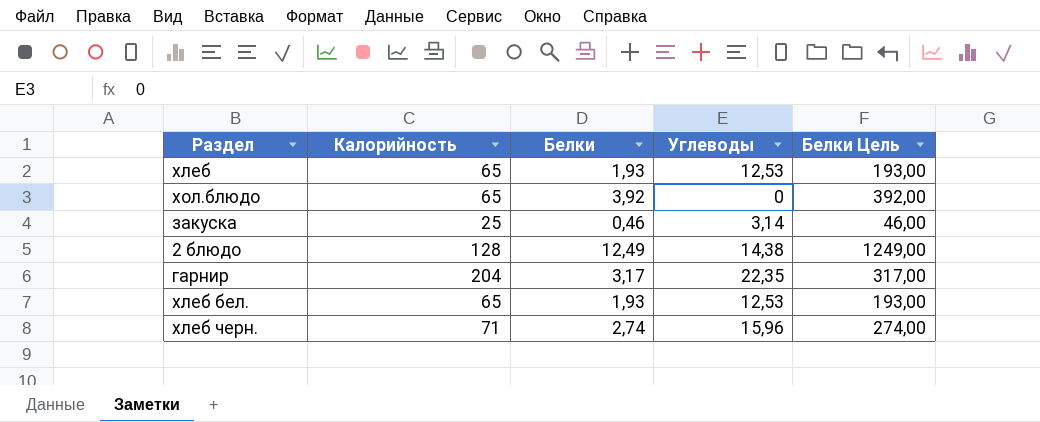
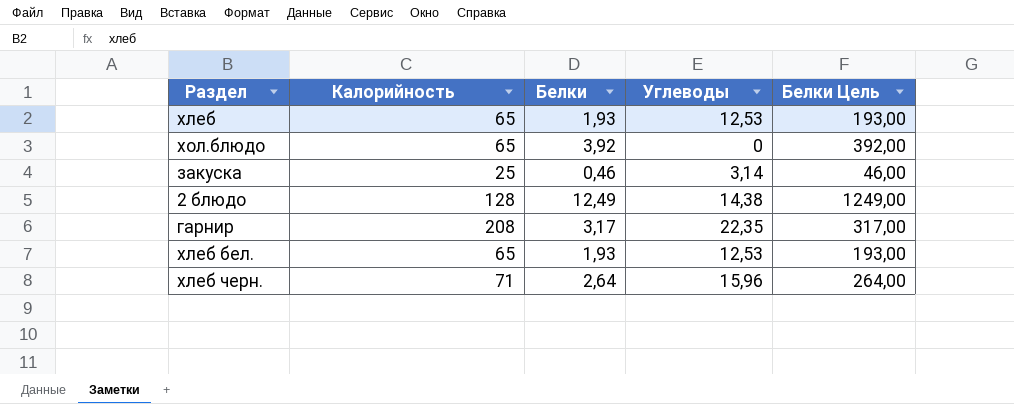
гарнир | Калорийность: 204 -> 208
хлеб черн. | Белки: 2,74 -> 2,64
хлеб черн. | Белки Цель: 274,00 -> 264,00

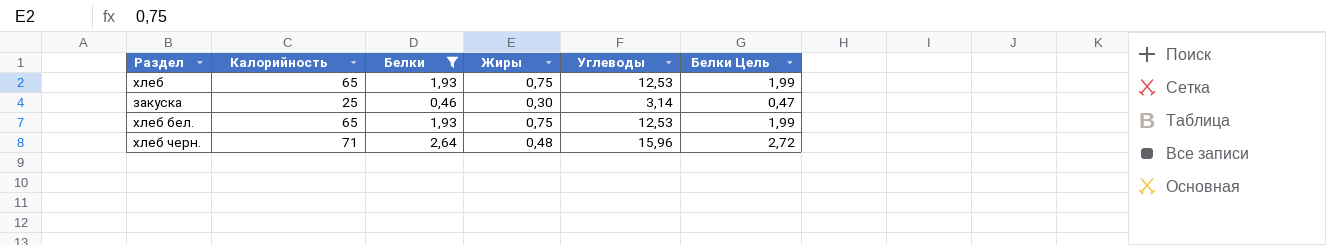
filter: none -> Белки <= 2,64
column Жиры | position: none -> 4
column Белки Цель | formula: [Белки] * 100 -> [Белки] * 1,03

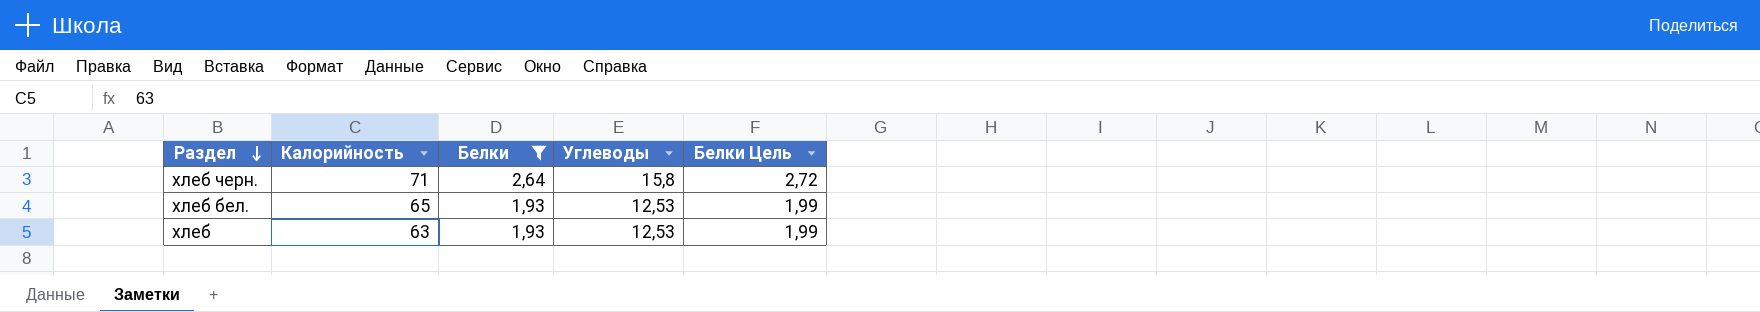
row order: none -> Раздел descending
column Жиры | position: 4 -> none
row закуска: 25 | 0,46 | 0,30 | 3,14 | 0,47 -> none
хлеб черн. | Углеводы: 15,96 -> 15,8
хлеб | Калорийность: 65 -> 63

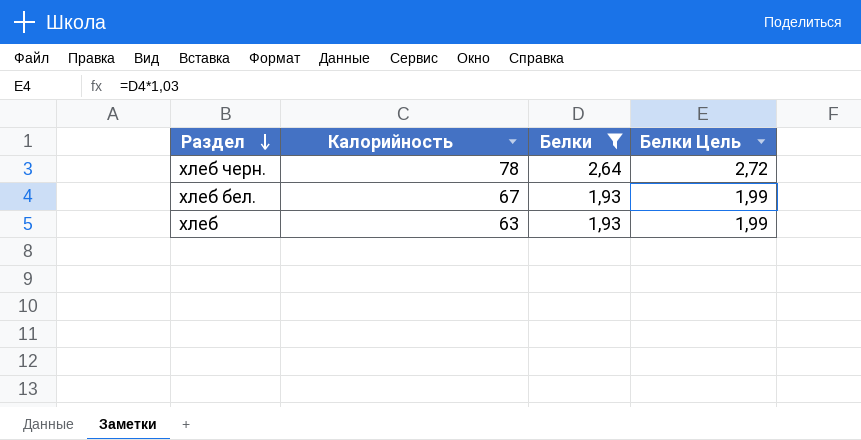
column Углеводы | position: 4 -> none
хлеб черн. | Калорийность: 71 -> 78
хлеб бел. | Калорийность: 65 -> 67

